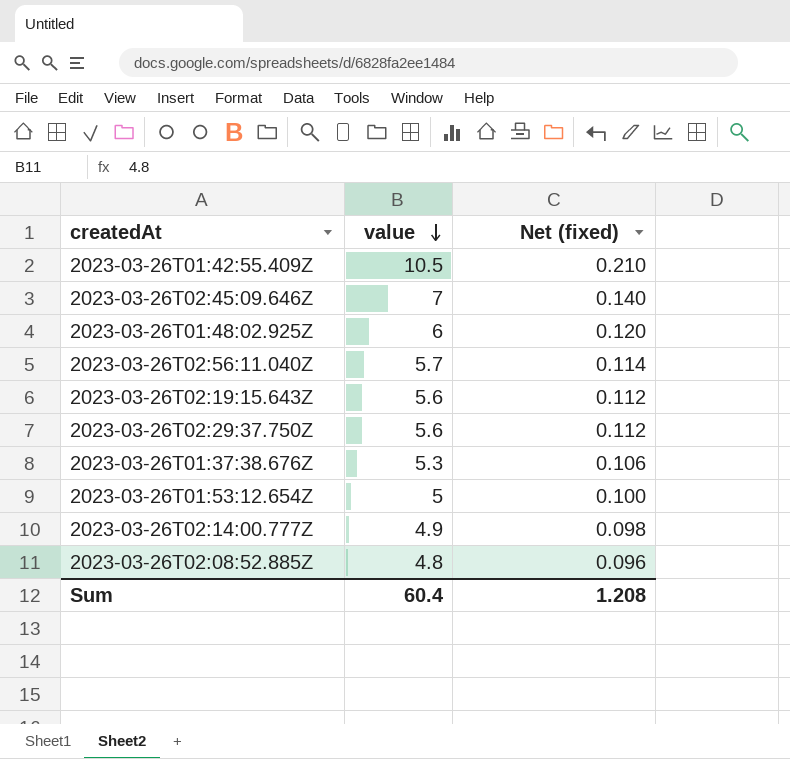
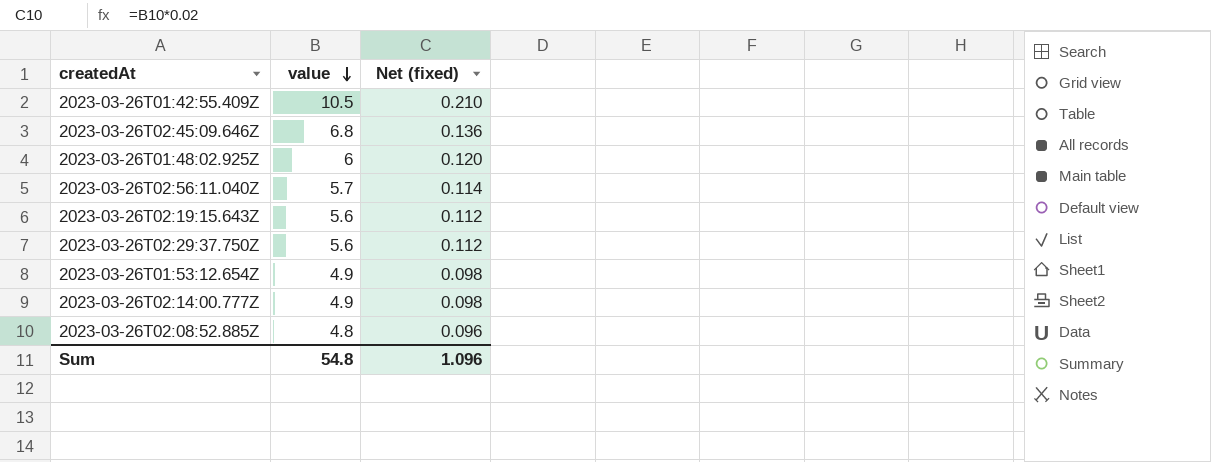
row 2023-03-26T01:37:38.676Z: 5.3 | 0.106 -> none
2023-03-26T02:45:09.646Z | value: 7 -> 6.8
2023-03-26T02:45:09.646Z | Net (fixed): 0.140 -> 0.136
2023-03-26T01:53:12.654Z | value: 5 -> 4.9
2023-03-26T01:53:12.654Z | Net (fixed): 0.100 -> 0.098
Sum | value: 60.4 -> 54.8
Sum | Net (fixed): 1.208 -> 1.096

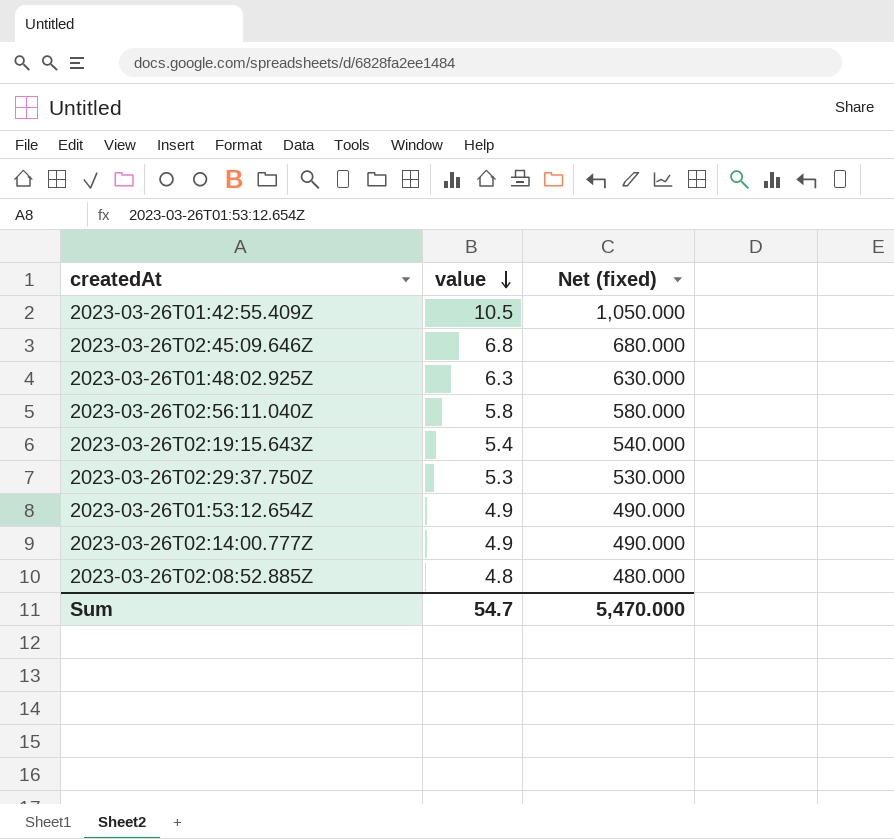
column Net (fixed) | formula: [value] * 0.02 -> [value] * 100
2023-03-26T01:48:02.925Z | value: 6 -> 6.3
2023-03-26T02:56:11.040Z | value: 5.7 -> 5.8
2023-03-26T02:19:15.643Z | value: 5.6 -> 5.4
2023-03-26T02:29:37.750Z | value: 5.6 -> 5.3
Sum | value: 54.8 -> 54.7
Sum | Net (fixed): 1.096 -> 5,470.000

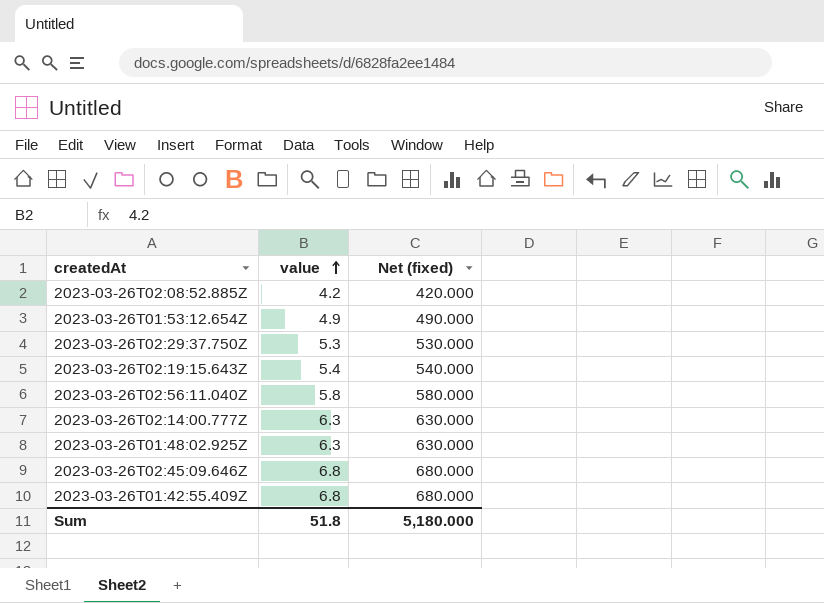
row order: value descending -> value ascending
2023-03-26T02:08:52.885Z | value: 4.8 -> 4.2
2023-03-26T02:08:52.885Z | Net (fixed): 480.000 -> 420.000
2023-03-26T02:14:00.777Z | value: 4.9 -> 6.3
2023-03-26T02:14:00.777Z | Net (fixed): 490.000 -> 630.000
2023-03-26T01:42:55.409Z | value: 10.5 -> 6.8
2023-03-26T01:42:55.409Z | Net (fixed): 1,050.000 -> 680.000
Sum | value: 54.7 -> 51.8
Sum | Net (fixed): 5,470.000 -> 5,180.000

